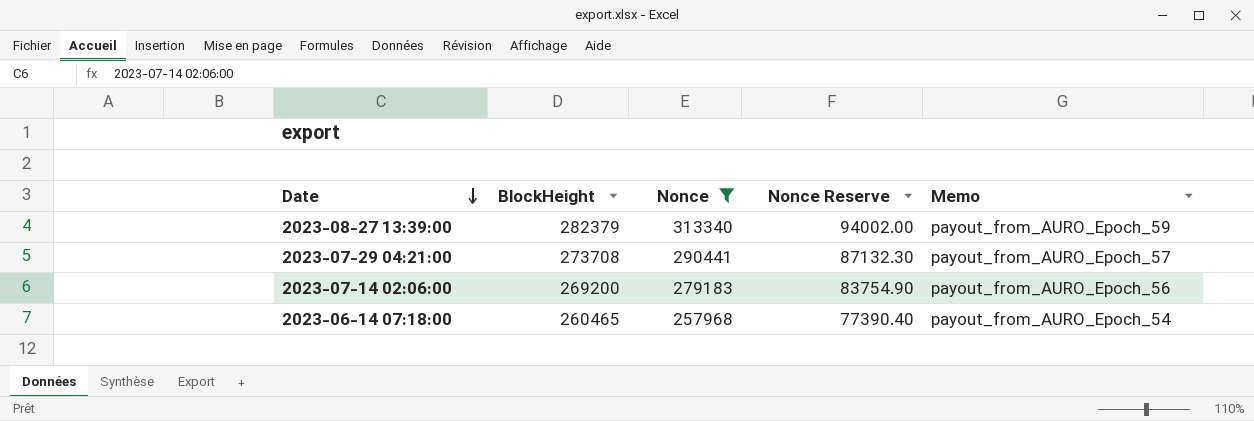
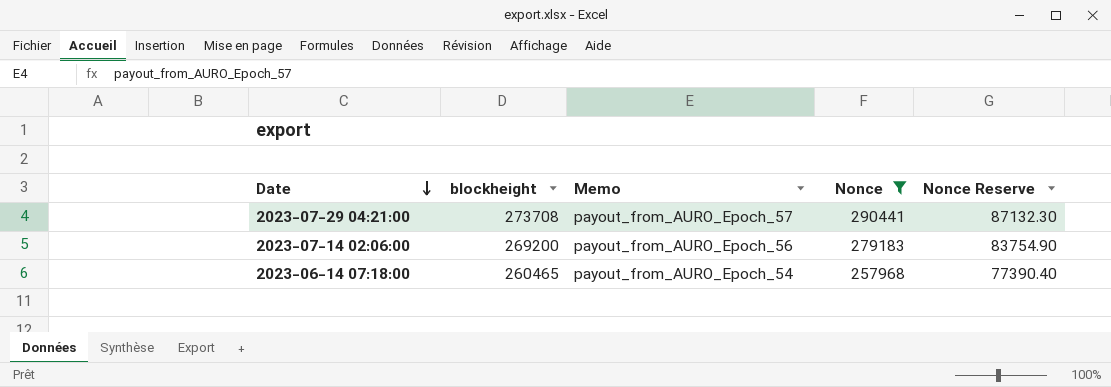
column name: BlockHeight -> blockheight
column Memo | position: 5 -> 3
row 2023-08-27 13:39:00: 282379 | 313340 | 94002.00 | payout_from_AURO_Epoch_59 -> none

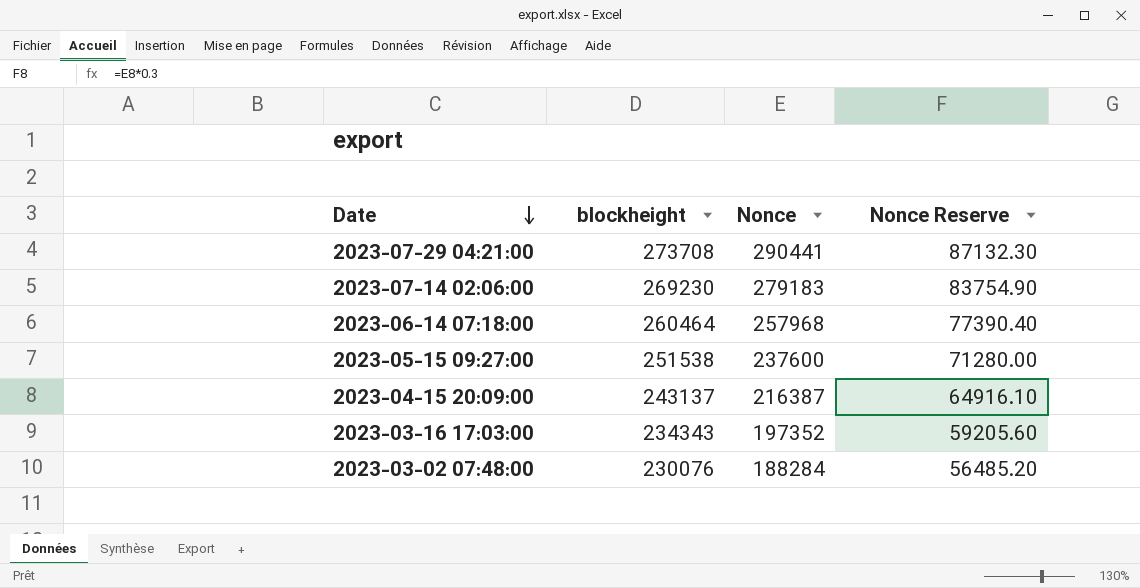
filter: Nonce >= 257968 -> none
column Memo | position: 3 -> none
2023-07-14 02:06:00 | blockheight: 269200 -> 269230
2023-06-14 07:18:00 | blockheight: 260465 -> 260464

